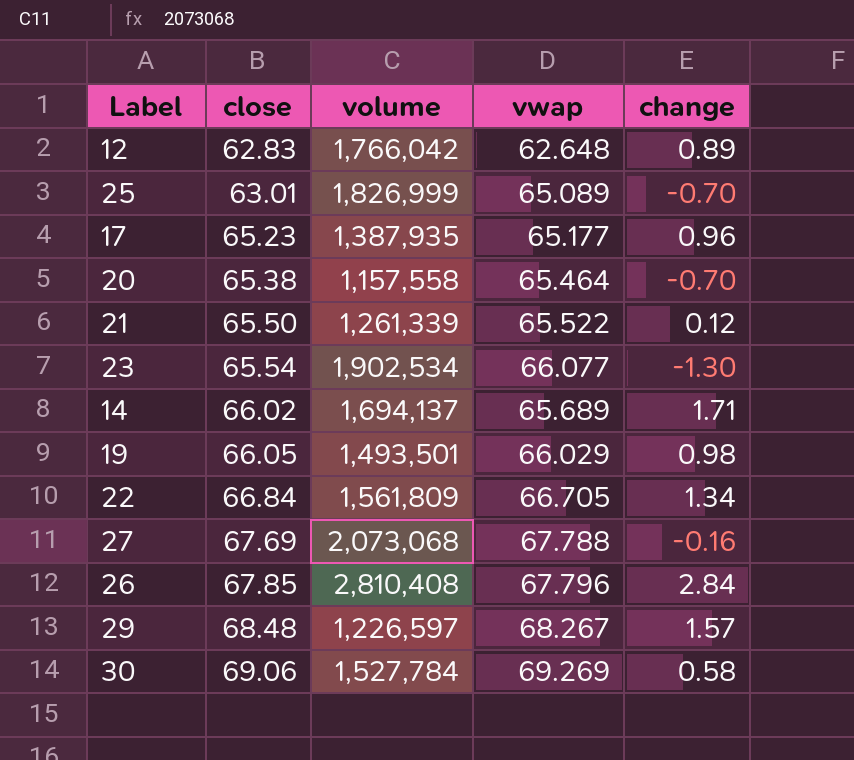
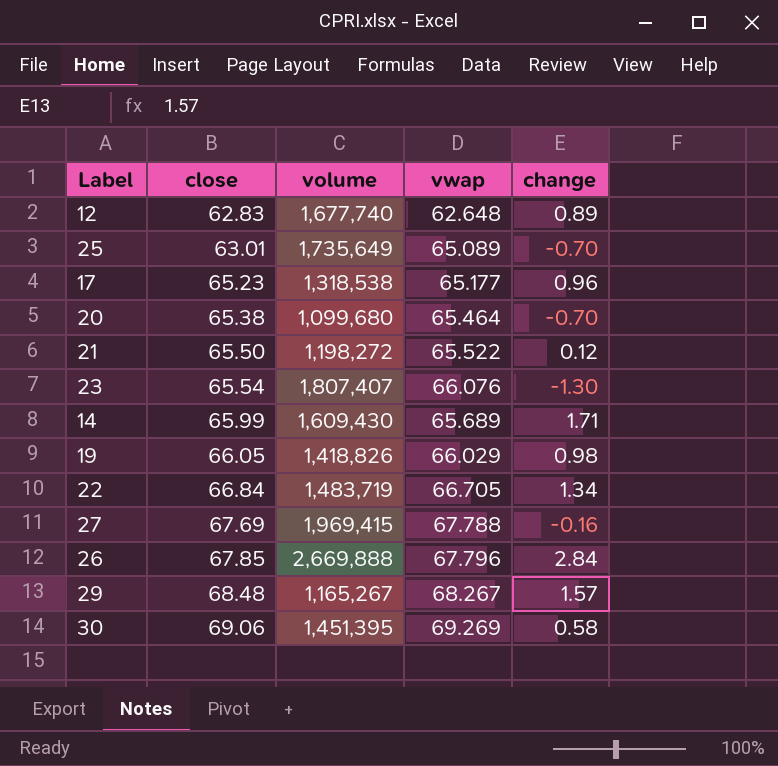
12 | volume: 1,766,042 -> 1,677,740
25 | volume: 1,826,999 -> 1,735,649
17 | volume: 1,387,935 -> 1,318,538
20 | volume: 1,157,558 -> 1,099,680
21 | volume: 1,261,339 -> 1,198,272
23 | volume: 1,902,534 -> 1,807,407
23 | vwap: 66.077 -> 66.076
14 | close: 66.02 -> 65.99
14 | volume: 1,694,137 -> 1,609,430
19 | volume: 1,493,501 -> 1,418,826
22 | volume: 1,561,809 -> 1,483,719
27 | volume: 2,073,068 -> 1,969,415
26 | volume: 2,810,408 -> 2,669,888
29 | volume: 1,226,597 -> 1,165,267
30 | volume: 1,527,784 -> 1,451,395

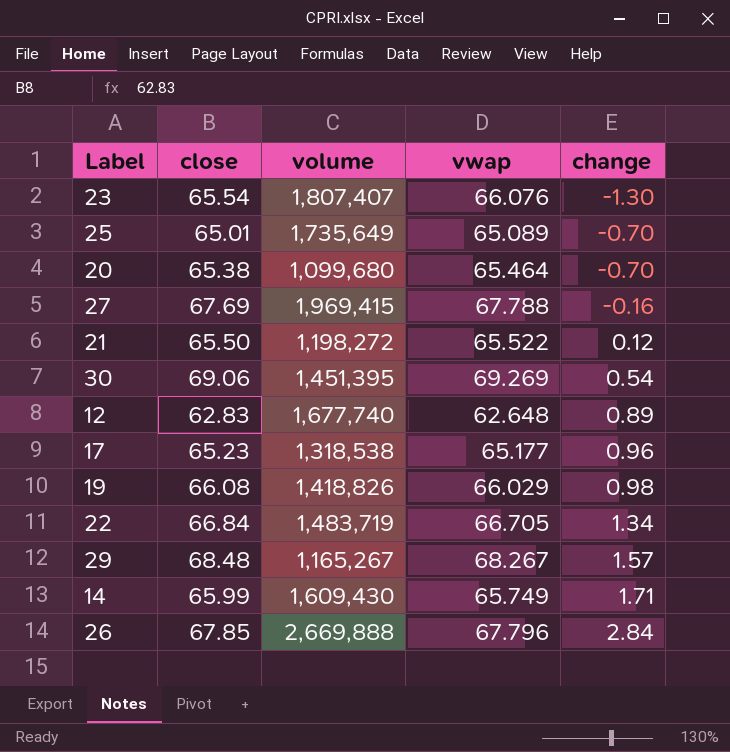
row order: close ascending -> change ascending
25 | close: 63.01 -> 65.01
30 | change: 0.58 -> 0.54
19 | close: 66.05 -> 66.08
14 | vwap: 65.689 -> 65.749

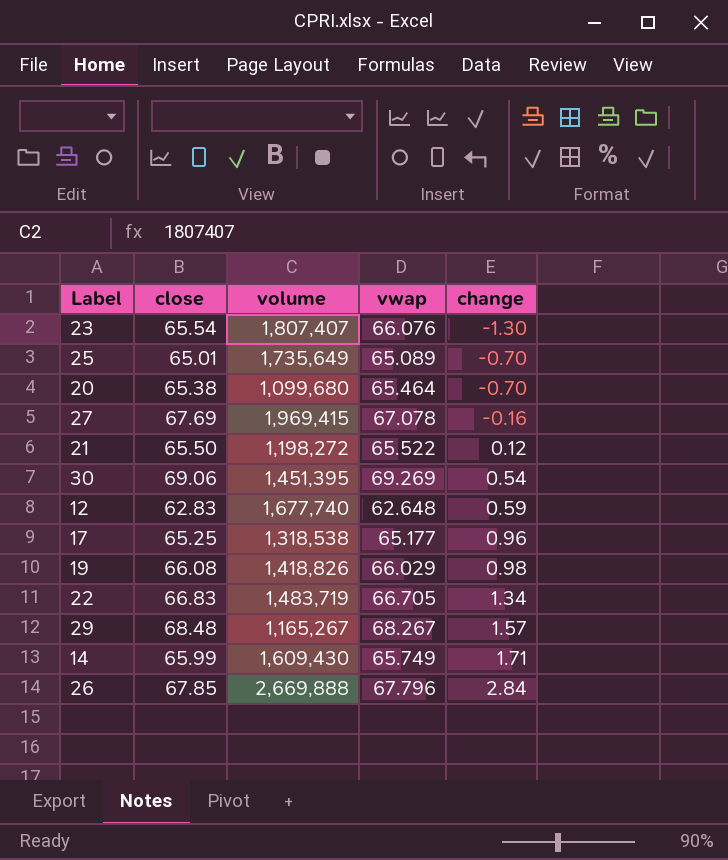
27 | vwap: 67.788 -> 67.078
12 | change: 0.89 -> 0.59
17 | close: 65.23 -> 65.25
22 | close: 66.84 -> 66.83

